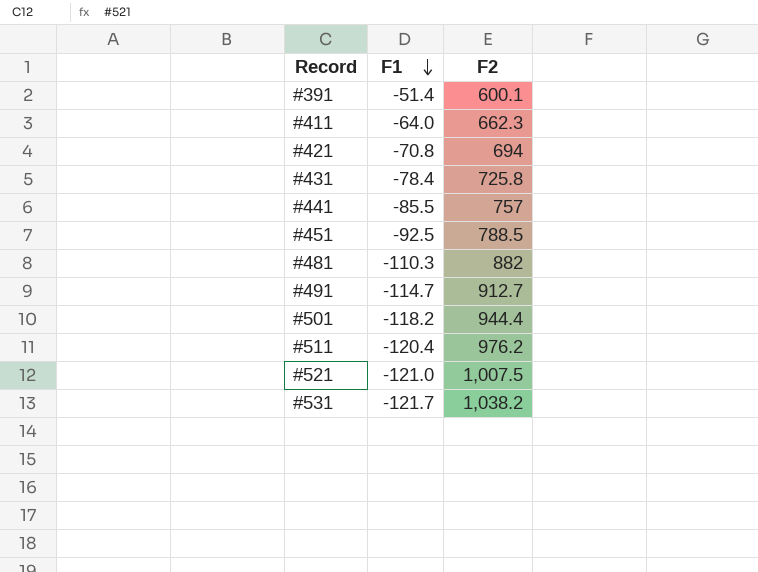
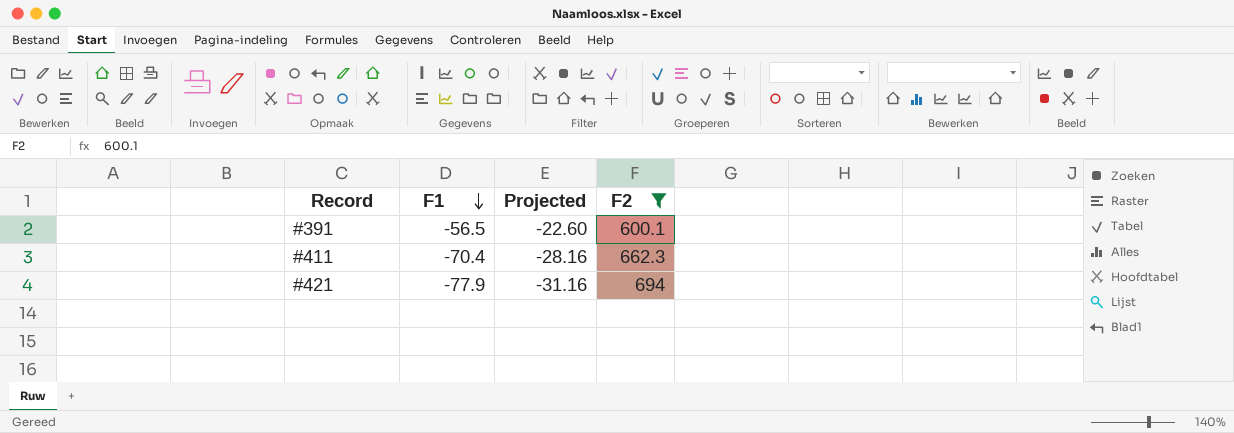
filter: none -> F2 <= 694
column Projected | formula: none -> [F1] * 0.4
#391 | F1: -51.4 -> -56.5
#411 | F1: -64.0 -> -70.4
#421 | F1: -70.8 -> -77.9

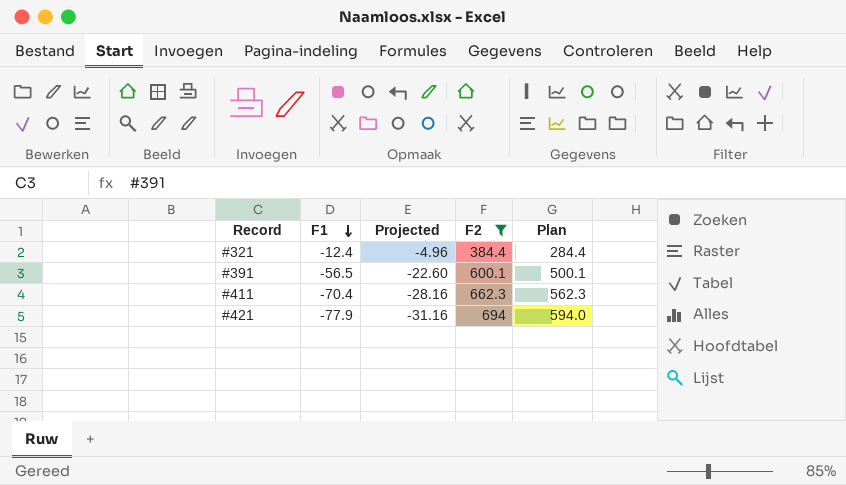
column Plan | formula: none -> [F2] - 100
row #321: none -> -12.4 | -4.96 | 384.4 | 284.4

